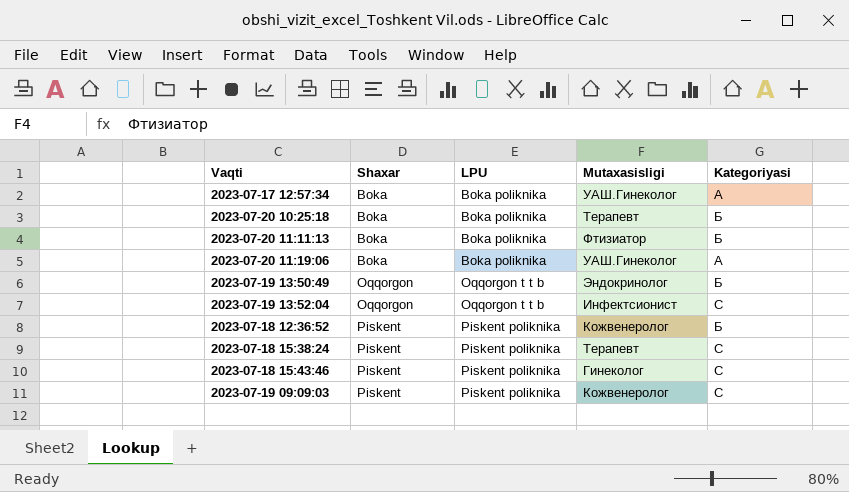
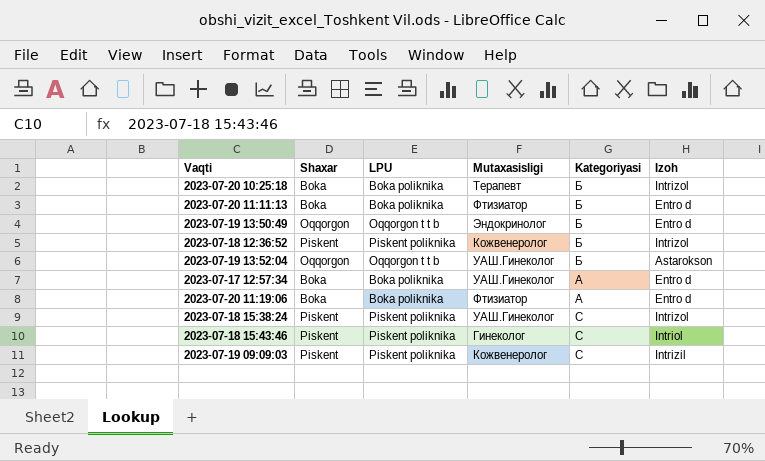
row order: Shaxar ascending -> Kategoriyasi descending
column Izoh | position: none -> 6
2023-07-19 13:52:04 | Mutaxasisligi: Инфектсионист -> УАШ.Гинеколог
2023-07-19 13:52:04 | Kategoriyasi: C -> Б
2023-07-20 11:19:06 | Mutaxasisligi: УАШ.Гинеколог -> Фтизиатор
2023-07-18 15:38:24 | Mutaxasisligi: Терапевт -> УАШ.Гинеколог

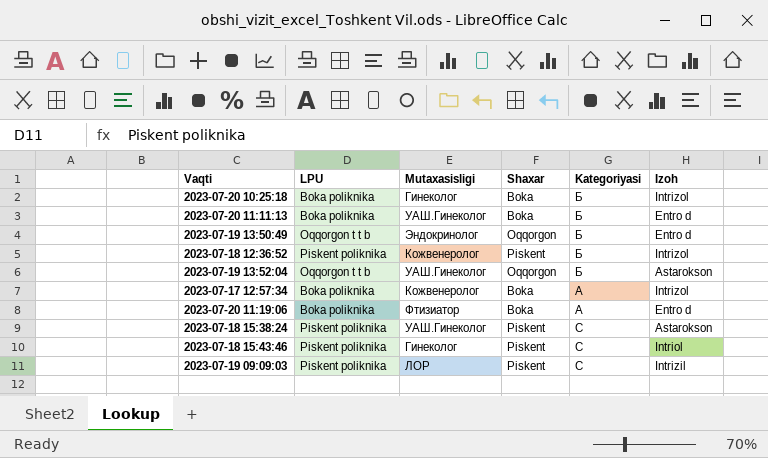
column Shaxar | position: 2 -> 4
2023-07-20 10:25:18 | Mutaxasisligi: Терапевт -> Гинеколог
2023-07-20 11:11:13 | Mutaxasisligi: Фтизиатор -> УАШ.Гинеколог
2023-07-17 12:57:34 | Mutaxasisligi: УАШ.Гинеколог -> Кожвенеролог
2023-07-17 12:57:34 | Izoh: Entro d -> Intrizol
2023-07-18 15:38:24 | Izoh: Intrizol -> Astarokson
2023-07-19 09:09:03 | Mutaxasisligi: Кожвенеролог -> ЛОР

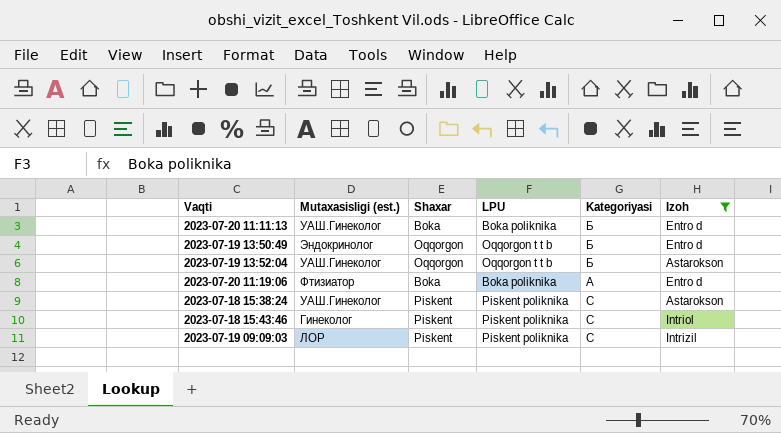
filter: none -> Izoh != Intrizol
column name: Mutaxasisligi -> Mutaxasisligi (est.)
column LPU | position: 2 -> 4

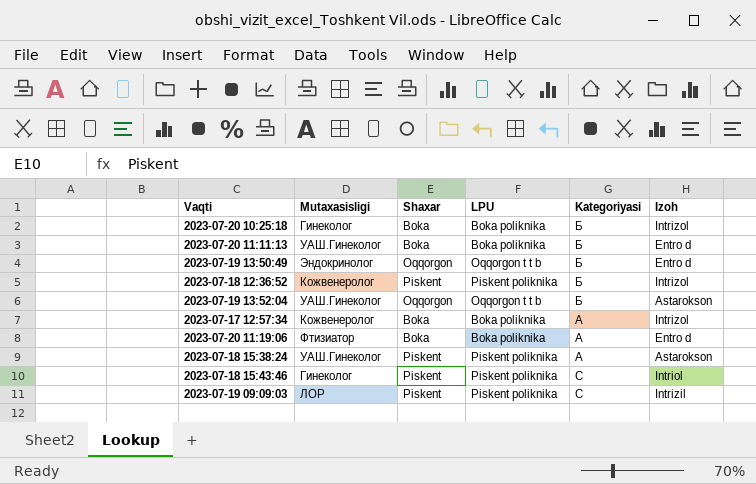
filter: Izoh != Intrizol -> none
column name: Mutaxasisligi (est.) -> Mutaxasisligi
2023-07-18 15:38:24 | Kategoriyasi: C -> А

